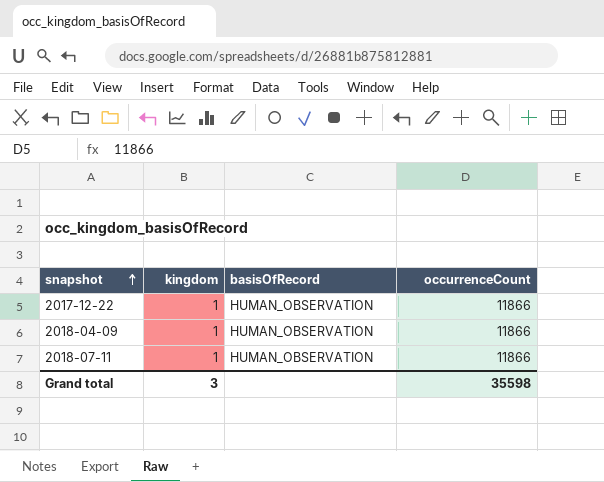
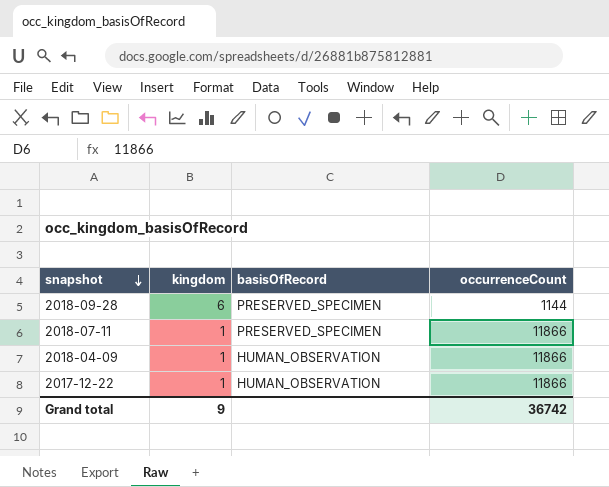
row order: snapshot ascending -> snapshot descending
row 2018-09-28: none -> 6 | PRESERVED_SPECIMEN | 1144
2018-07-11 | basisOfRecord: HUMAN_OBSERVATION -> PRESERVED_SPECIMEN
Grand total | kingdom: 3 -> 9
Grand total | occurrenceCount: 35598 -> 36742

